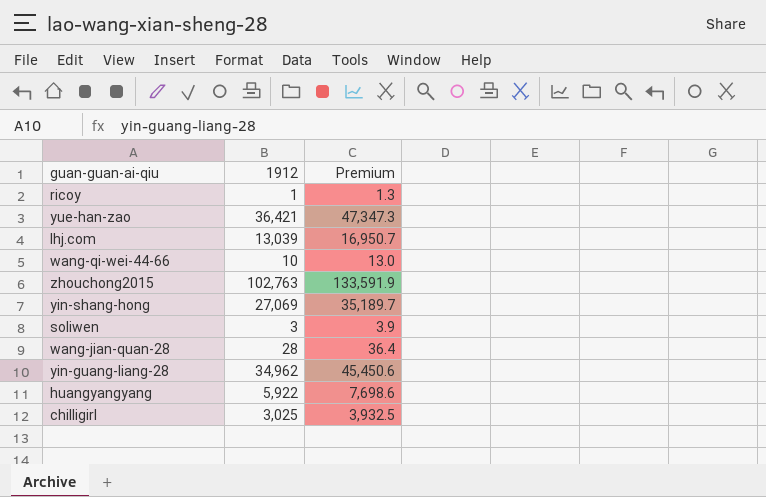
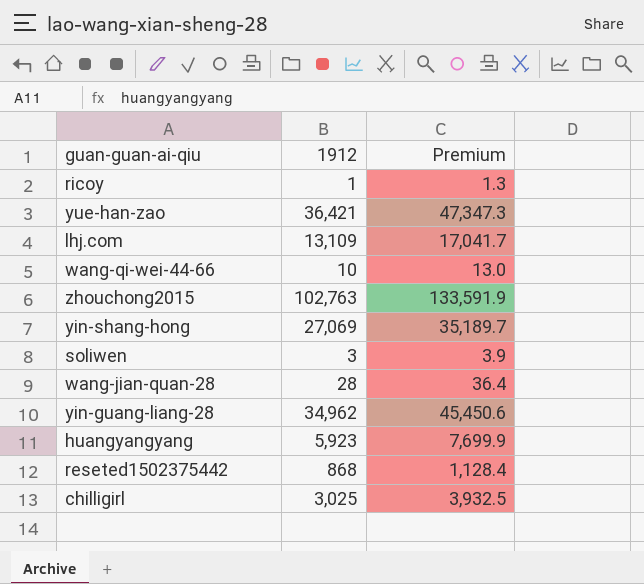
lhj.com | 1912: 13,039 -> 13,109
lhj.com | Premium: 16,950.7 -> 17,041.7
huangyangyang | 1912: 5,922 -> 5,923
huangyangyang | Premium: 7,698.6 -> 7,699.9
row reseted1502375442: none -> 868 | 1,128.4

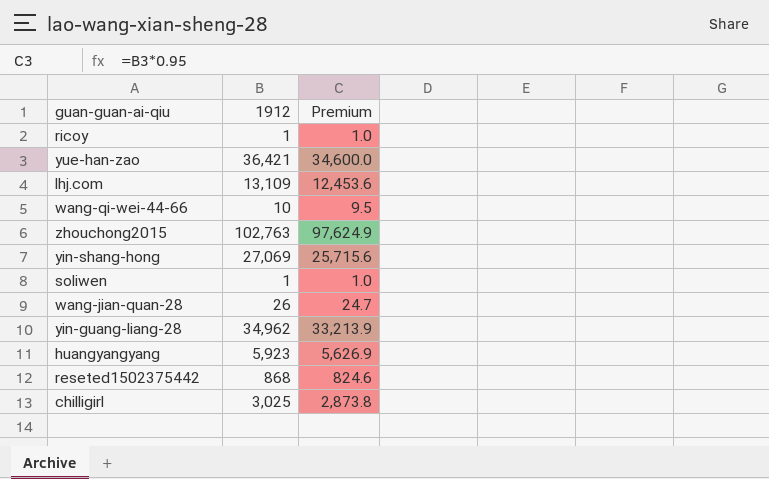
column Premium | formula: [1912] * 1.3 -> [1912] * 0.95
soliwen | 1912: 3 -> 1
wang-jian-quan-28 | 1912: 28 -> 26

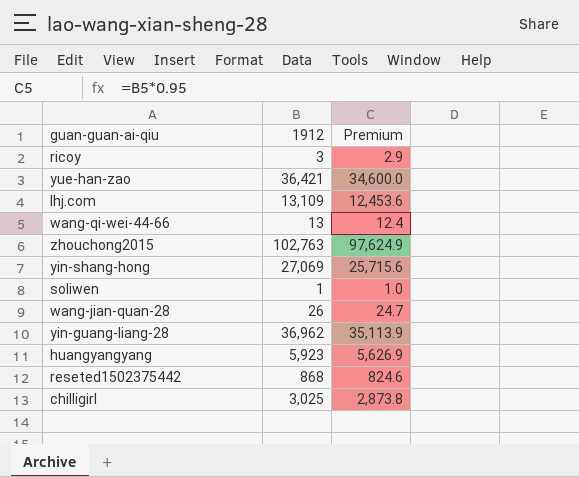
ricoy | 1912: 1 -> 3
ricoy | Premium: 1.0 -> 2.9
wang-qi-wei-44-66 | 1912: 10 -> 13
wang-qi-wei-44-66 | Premium: 9.5 -> 12.4
yin-guang-liang-28 | 1912: 34,962 -> 36,962
yin-guang-liang-28 | Premium: 33,213.9 -> 35,113.9

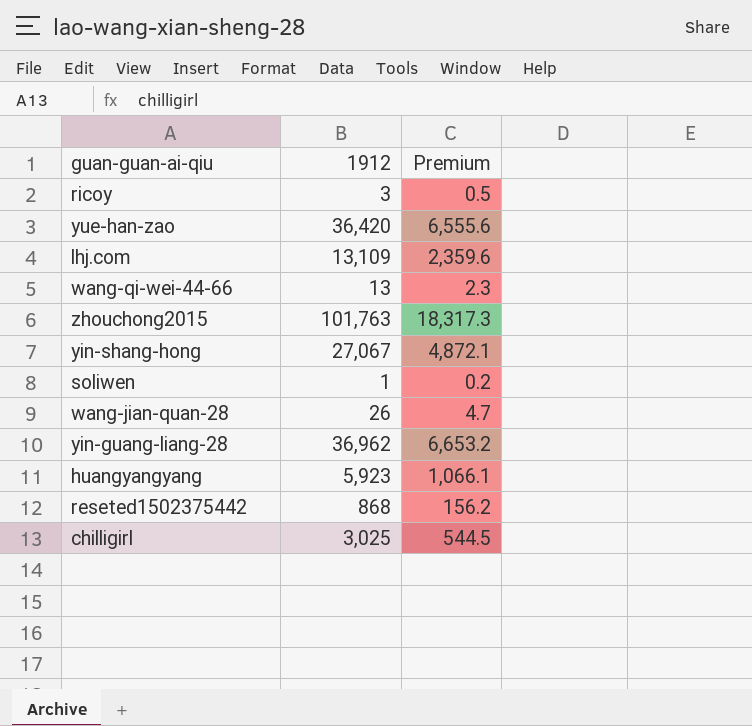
column Premium | formula: [1912] * 0.95 -> [1912] * 0.18
yue-han-zao | 1912: 36,421 -> 36,420
zhouchong2015 | 1912: 102,763 -> 101,763
yin-shang-hong | 1912: 27,069 -> 27,067

